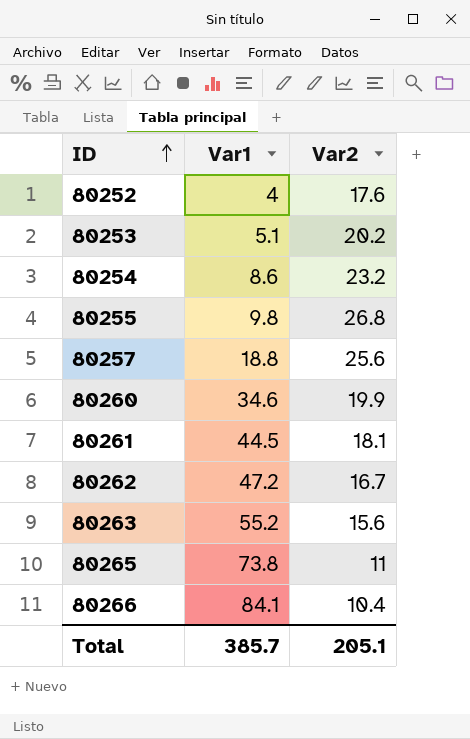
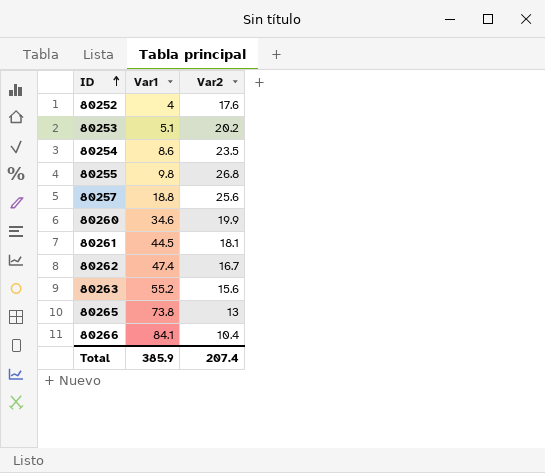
80254 | Var2: 23.2 -> 23.5
80262 | Var1: 47.2 -> 47.4
80265 | Var2: 11 -> 13
Total | Var1: 385.7 -> 385.9
Total | Var2: 205.1 -> 207.4

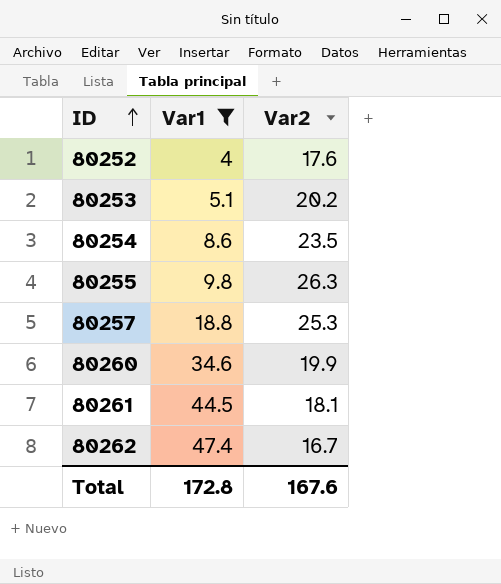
filter: none -> Var1 <= 47.4
80255 | Var2: 26.8 -> 26.3
80257 | Var2: 25.6 -> 25.3
Total | Var1: 385.9 -> 172.8
Total | Var2: 207.4 -> 167.6

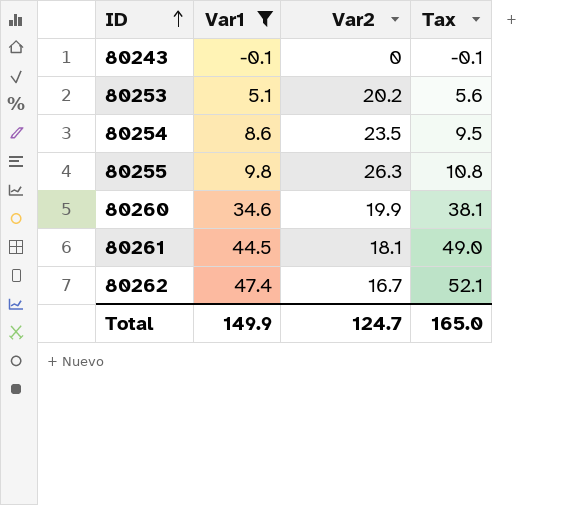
column Tax | formula: none -> [Var1] * 1.1
row 80252: 4 | 17.6 -> none
row 80257: 18.8 | 25.3 -> none
row 80243: none -> -0.1 | 0 | -0.1
Total | Var1: 172.8 -> 149.9
Total | Var2: 167.6 -> 124.7

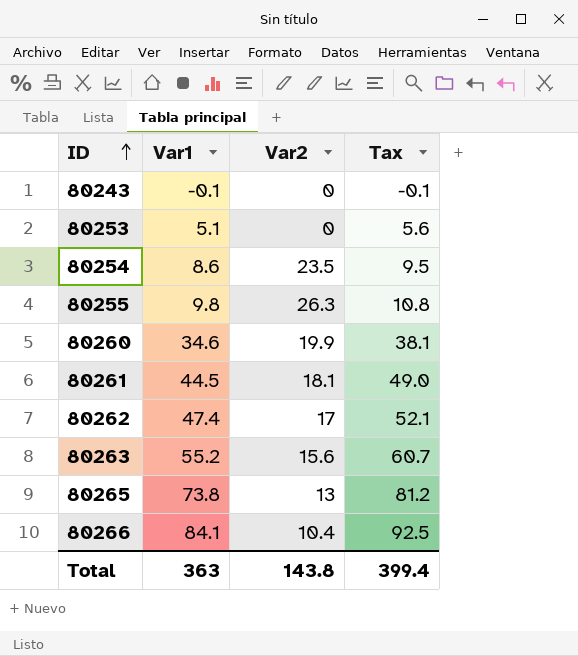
filter: Var1 <= 47.4 -> none
80253 | Var2: 20.2 -> 0
80262 | Var2: 16.7 -> 17
Total | Var1: 149.9 -> 363
Total | Var2: 124.7 -> 143.8
Total | Tax: 165.0 -> 399.4

